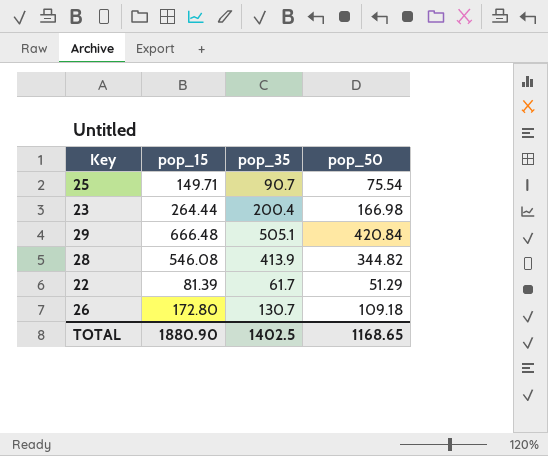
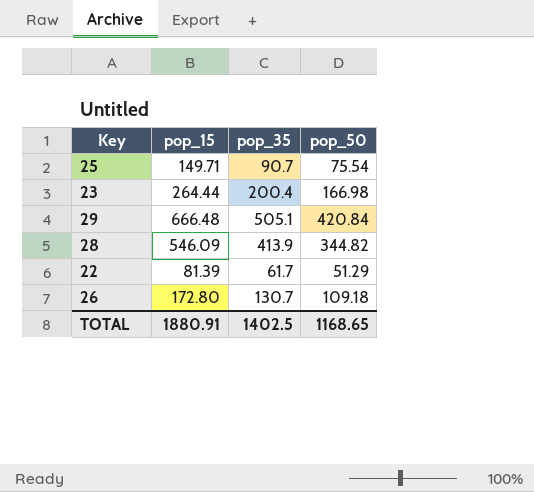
28 | pop_15: 546.08 -> 546.09
TOTAL | pop_15: 1880.90 -> 1880.91

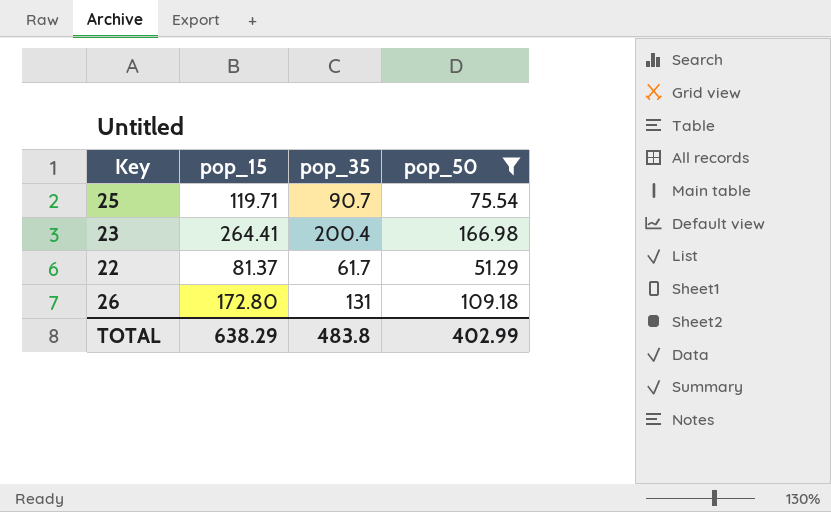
filter: none -> pop_50 <= 166.98
25 | pop_15: 149.71 -> 119.71
23 | pop_15: 264.44 -> 264.41
22 | pop_15: 81.39 -> 81.37
26 | pop_35: 130.7 -> 131
TOTAL | pop_15: 1880.91 -> 638.29
TOTAL | pop_35: 1402.5 -> 483.8
TOTAL | pop_50: 1168.65 -> 402.99

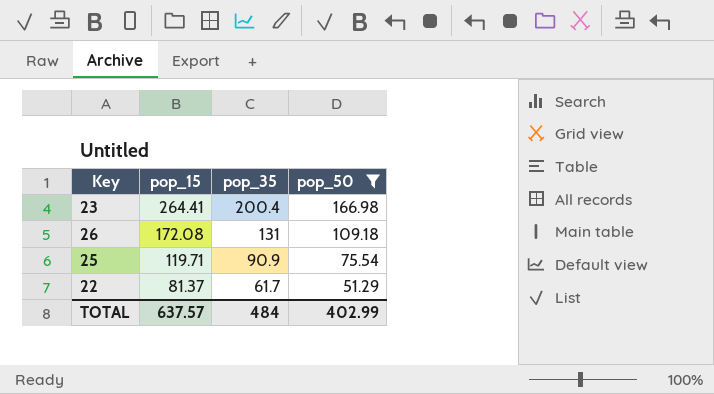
row order: none -> pop_15 descending
26 | pop_15: 172.80 -> 172.08
25 | pop_35: 90.7 -> 90.9
TOTAL | pop_15: 638.29 -> 637.57
TOTAL | pop_35: 483.8 -> 484

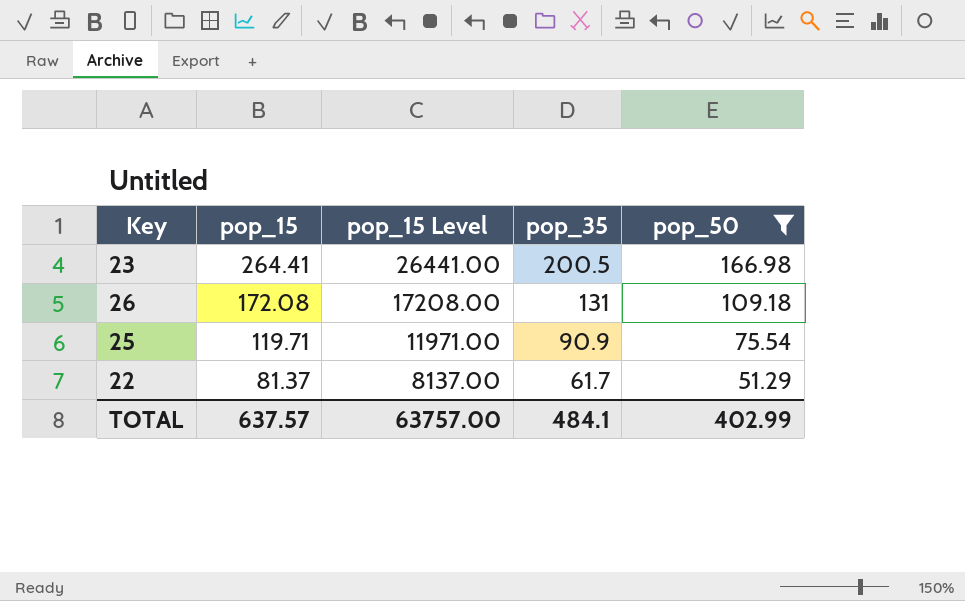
column pop_15 Level | formula: none -> [pop_15] * 100
23 | pop_35: 200.4 -> 200.5
TOTAL | pop_35: 484 -> 484.1

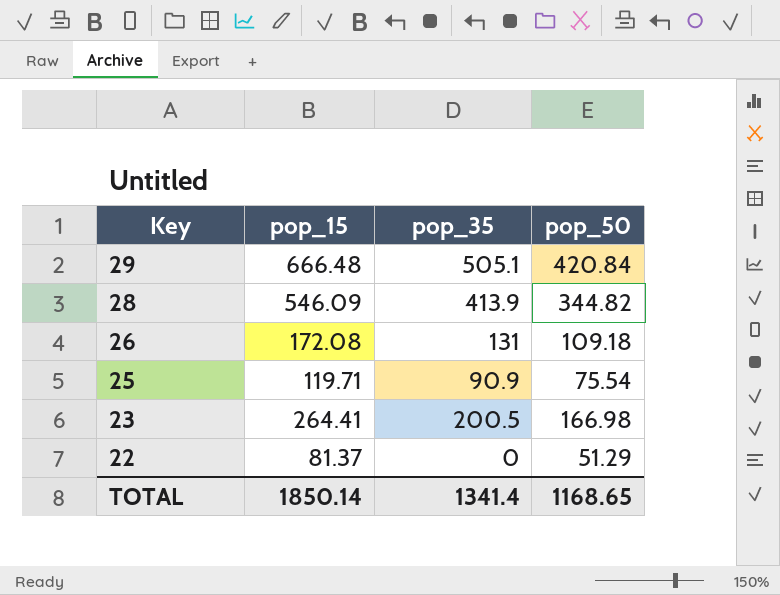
filter: pop_50 <= 166.98 -> none
row order: pop_15 descending -> Key descending
column pop_15 Level | formula: [pop_15] * 100 -> none
22 | pop_35: 61.7 -> 0
TOTAL | pop_15: 637.57 -> 1850.14
TOTAL | pop_35: 484.1 -> 1341.4
TOTAL | pop_50: 402.99 -> 1168.65

